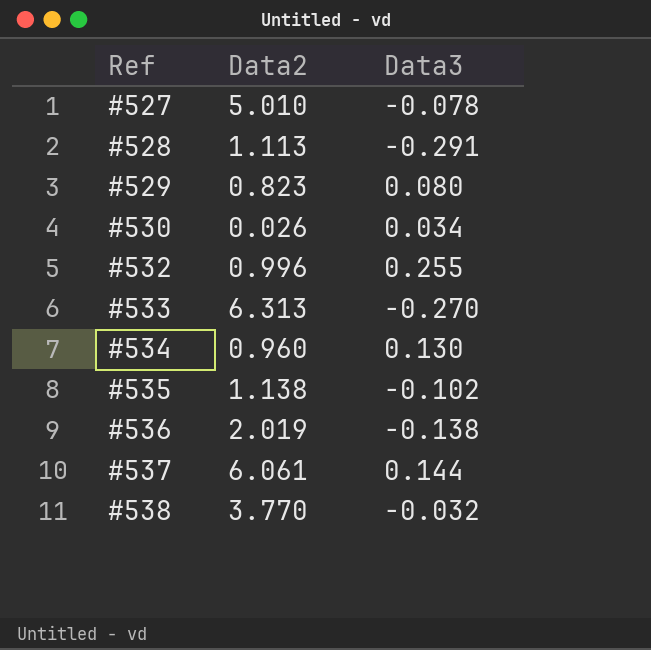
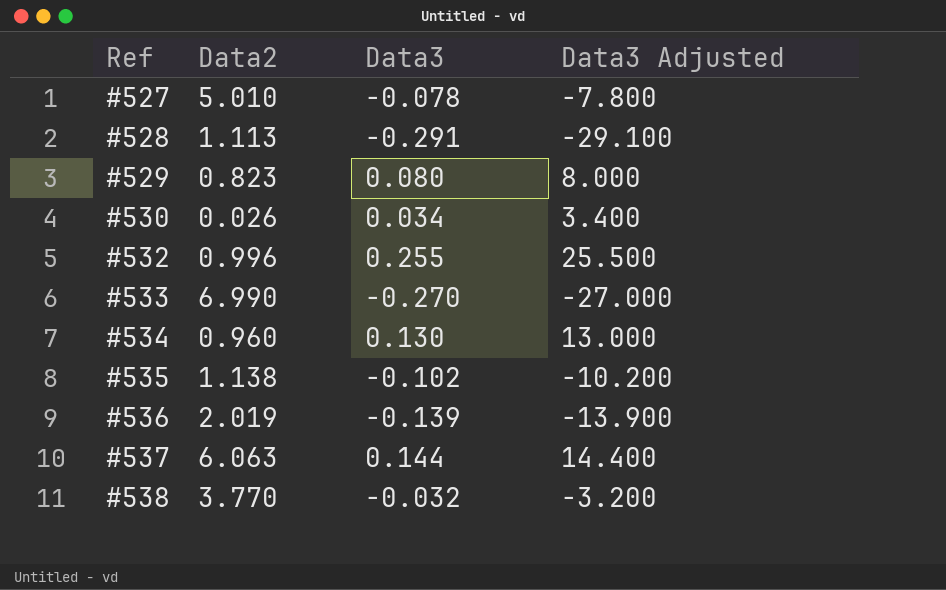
column Data3 Adjusted | formula: none -> [Data3] * 100
#533 | Data2: 6.313 -> 6.990
#536 | Data3: -0.138 -> -0.139
#537 | Data2: 6.061 -> 6.063

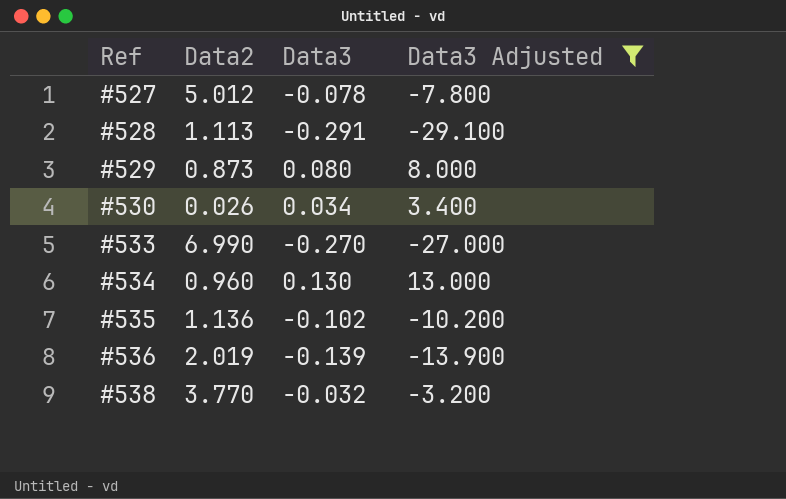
filter: none -> Data3 Adjusted <= 13.000
#527 | Data2: 5.010 -> 5.012
#529 | Data2: 0.823 -> 0.873
#535 | Data2: 1.138 -> 1.136

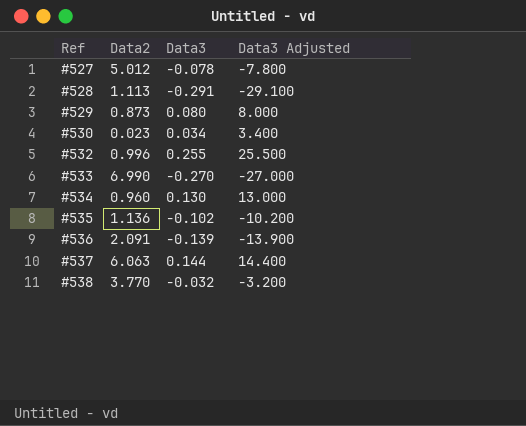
filter: Data3 Adjusted <= 13.000 -> none
#530 | Data2: 0.026 -> 0.023
#536 | Data2: 2.019 -> 2.091

